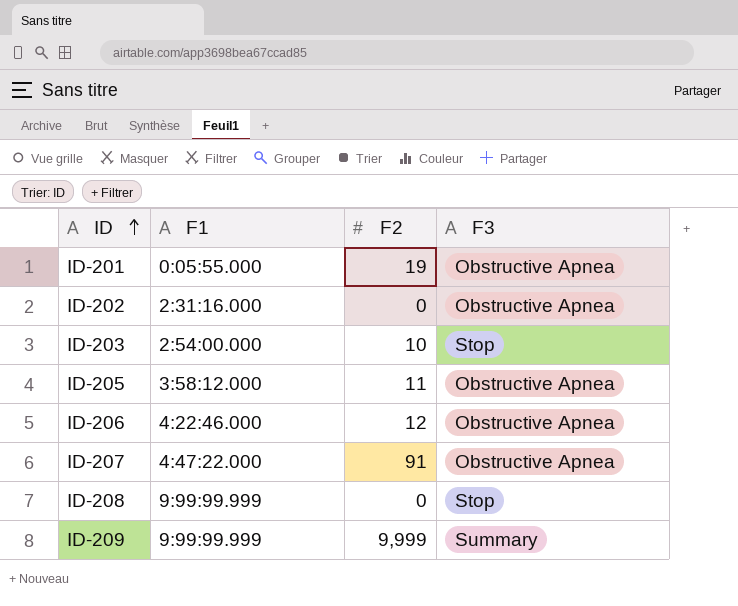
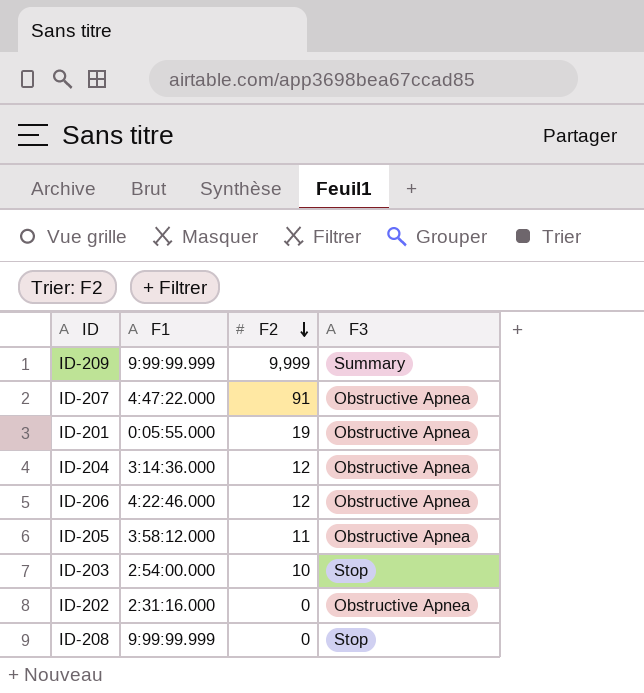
row order: ID ascending -> F2 descending
row ID-204: none -> 3:14:36.000 | 12 | Obstructive Apnea

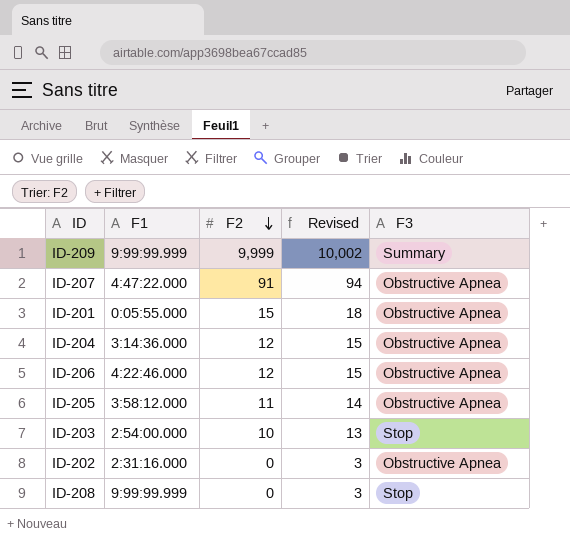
column Revised | formula: none -> [F2] + 3
ID-201 | F2: 19 -> 15

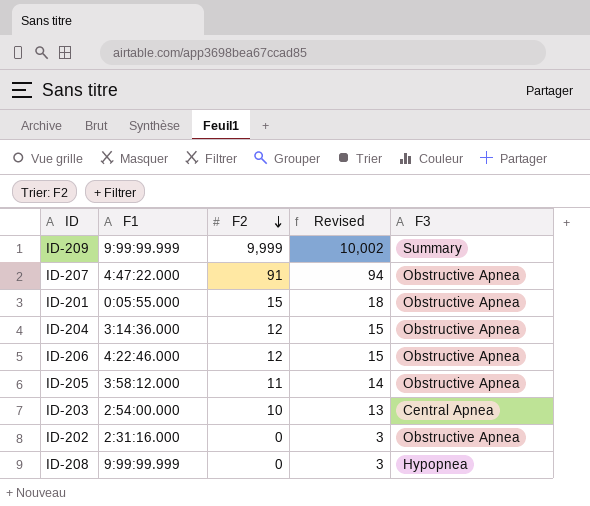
ID-203 | F3: Stop -> Central Apnea
ID-208 | F3: Stop -> Hypopnea

